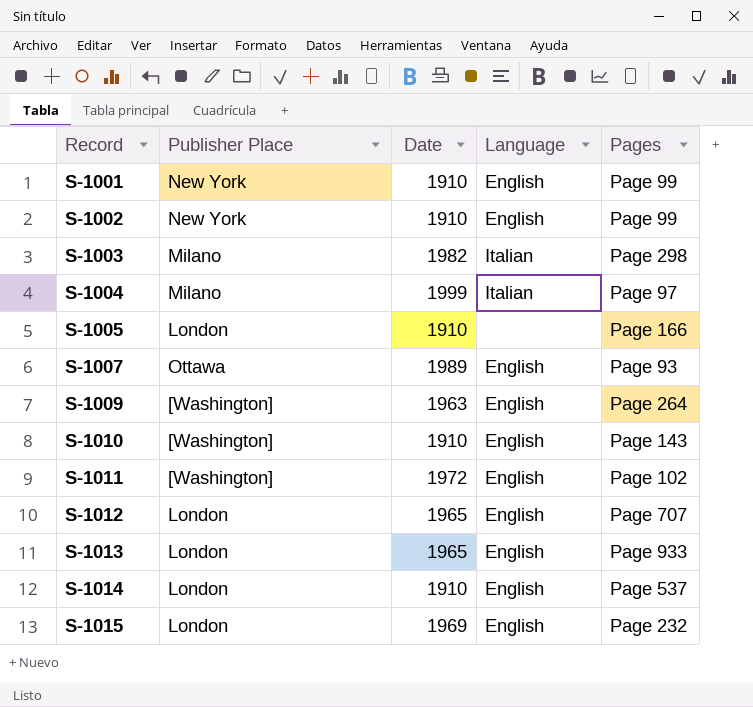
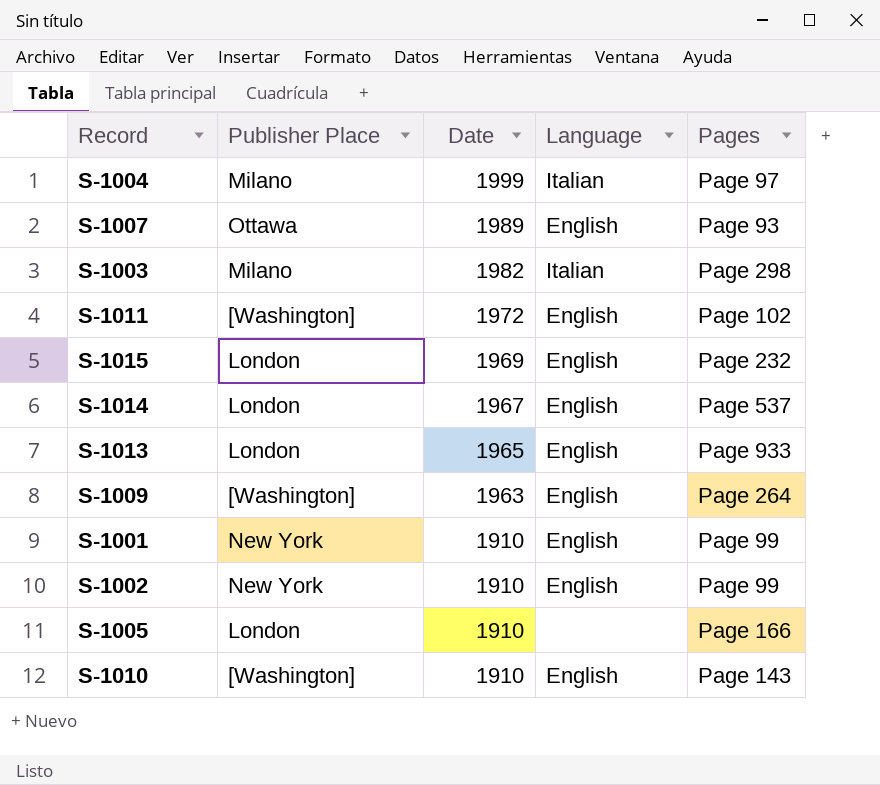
row order: Record ascending -> Date descending
row S-1012: London | 1965 | English | Page 707 -> none
S-1014 | Date: 1910 -> 1967

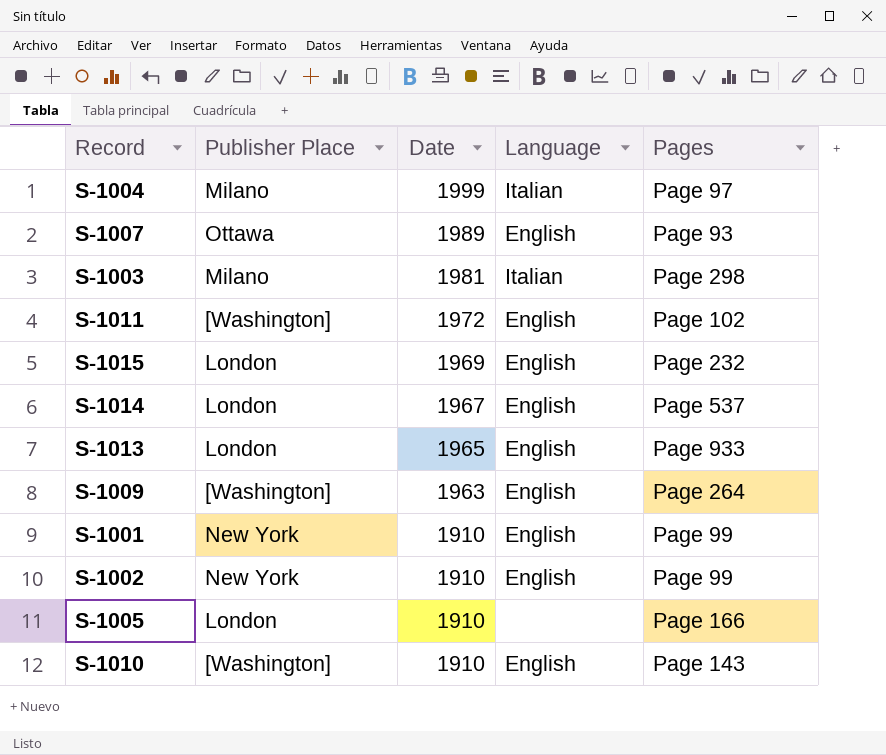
S-1003 | Date: 1982 -> 1981

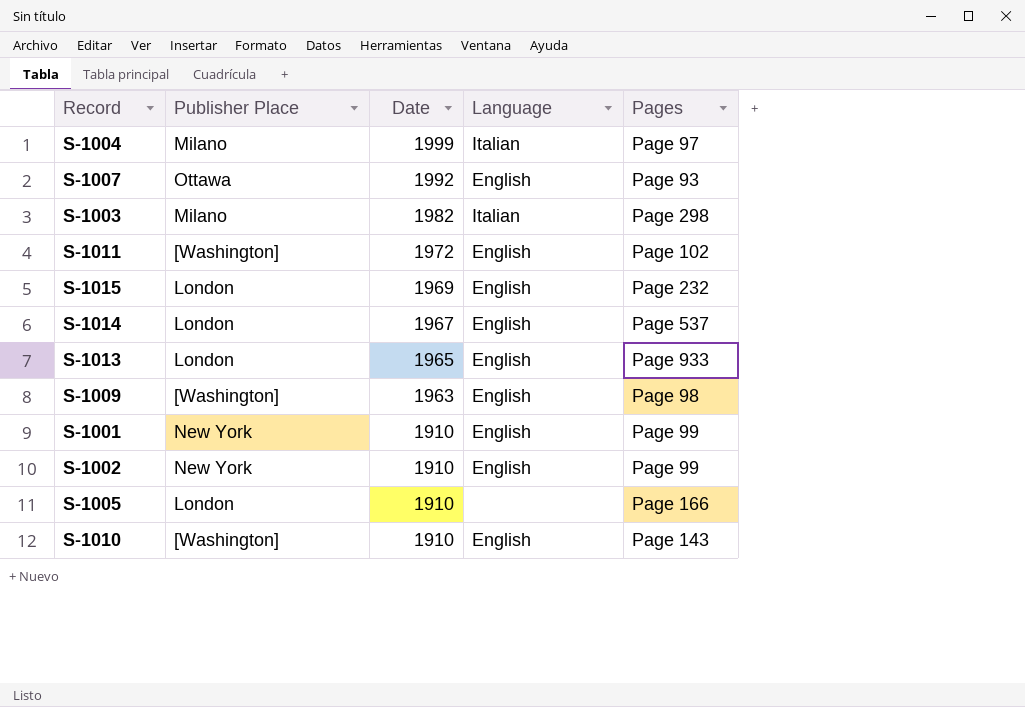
S-1007 | Date: 1989 -> 1992
S-1003 | Date: 1981 -> 1982
S-1009 | Pages: Page 264 -> Page 98

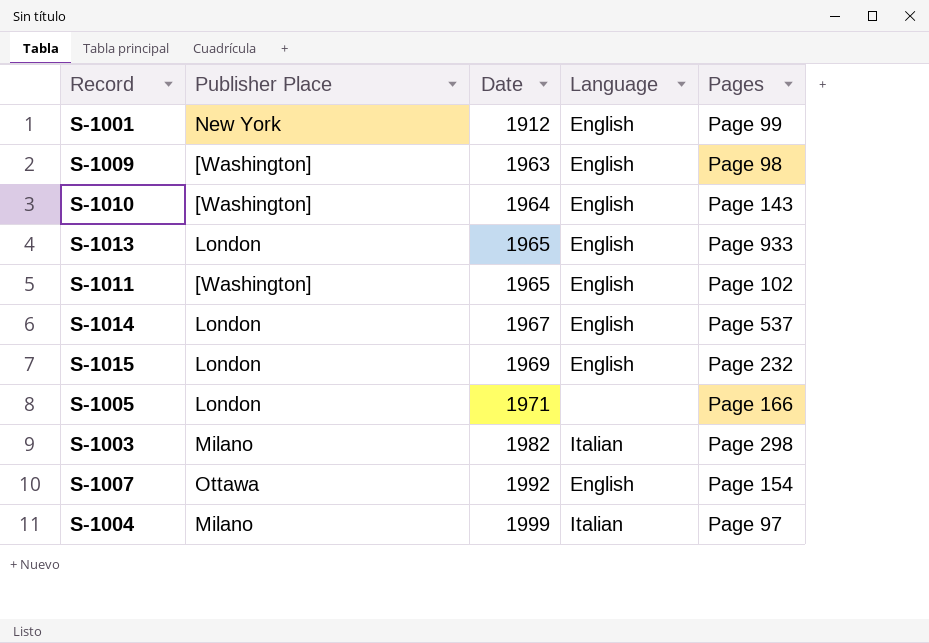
row order: Date descending -> Date ascending
row S-1002: New York | 1910 | English | Page 99 -> none
S-1001 | Date: 1910 -> 1912
S-1010 | Date: 1910 -> 1964
S-1011 | Date: 1972 -> 1965
S-1005 | Date: 1910 -> 1971
S-1007 | Pages: Page 93 -> Page 154

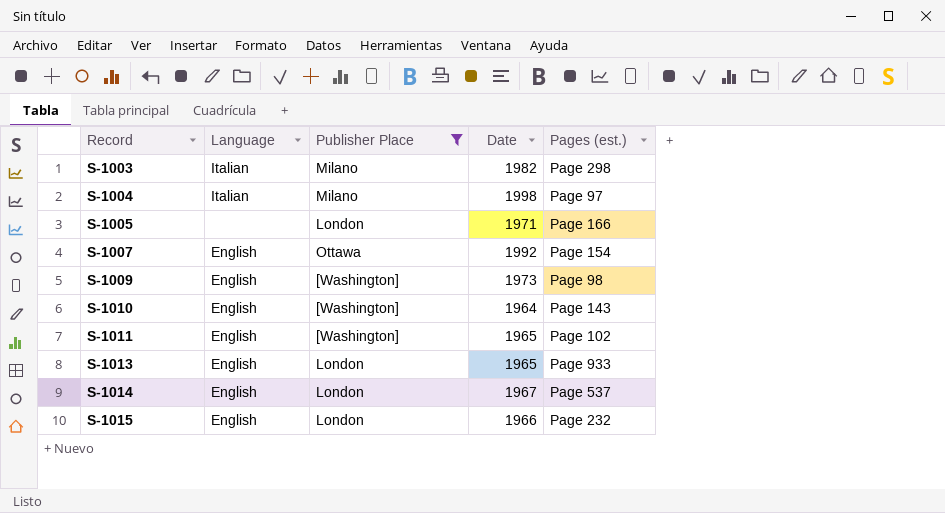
filter: none -> Publisher Place != New York
row order: Date ascending -> Record ascending
column Language | position: 4 -> 2
column name: Pages -> Pages (est.)
S-1004 | Date: 1999 -> 1998
S-1009 | Date: 1963 -> 1973
S-1015 | Date: 1969 -> 1966

